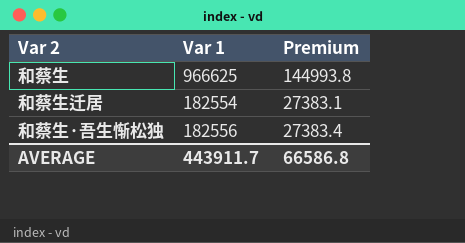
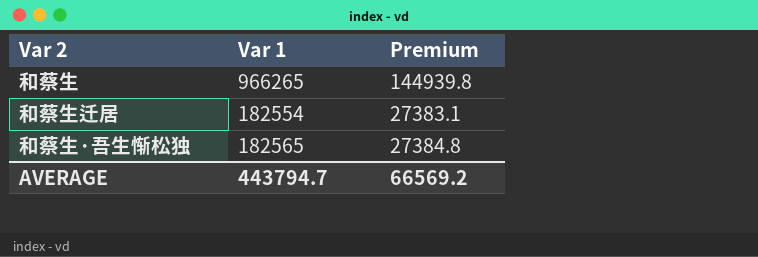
和蔡生 | Var 1: 966625 -> 966265
和蔡生 | Premium: 144993.8 -> 144939.8
和蔡生·吾生惭松独 | Var 1: 182556 -> 182565
和蔡生·吾生惭松独 | Premium: 27383.4 -> 27384.8
AVERAGE | Var 1: 443911.7 -> 443794.7
AVERAGE | Premium: 66586.8 -> 66569.2

